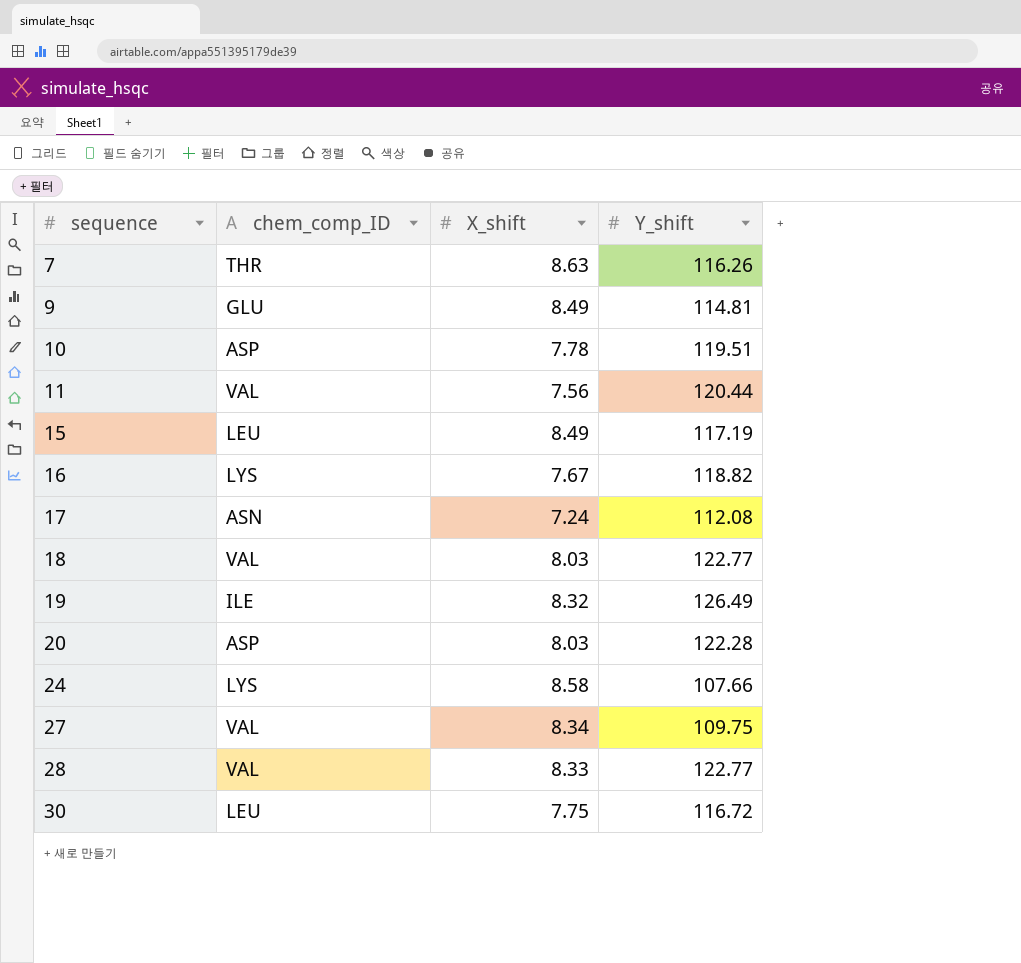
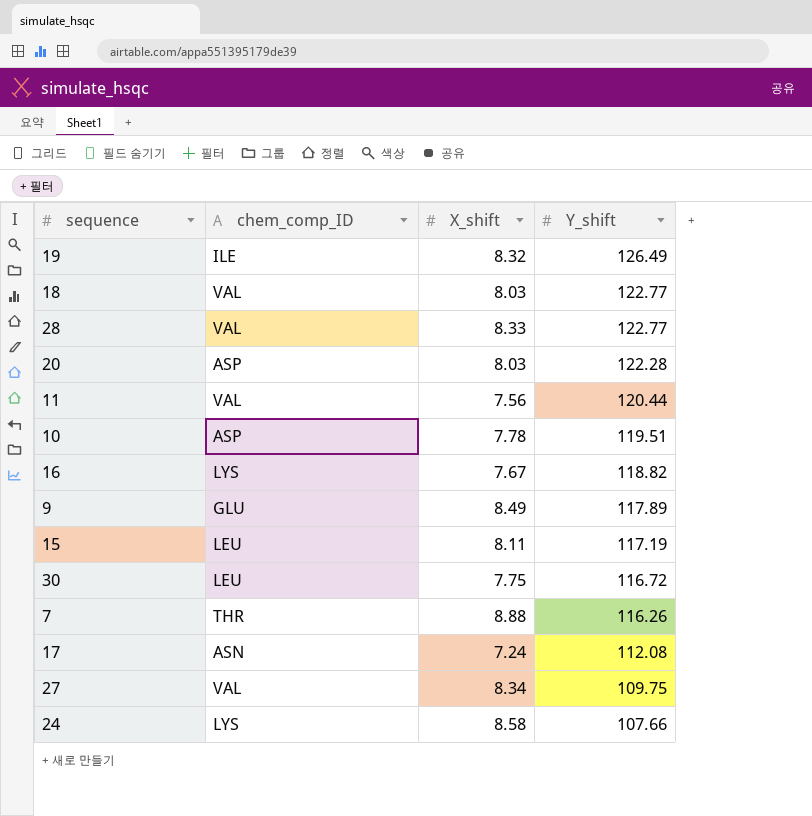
row order: sequence ascending -> Y_shift descending
9 | Y_shift: 114.81 -> 117.89
15 | X_shift: 8.49 -> 8.11
7 | X_shift: 8.63 -> 8.88

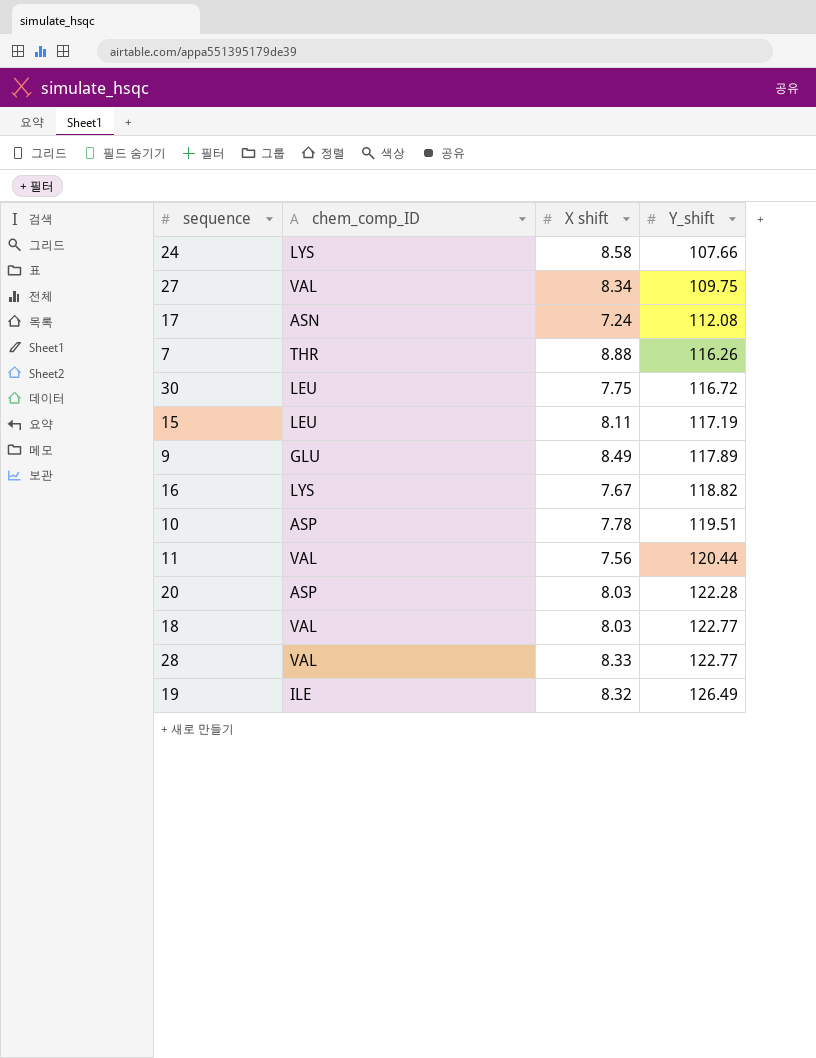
row order: Y_shift descending -> Y_shift ascending
column name: X_shift -> X shift

